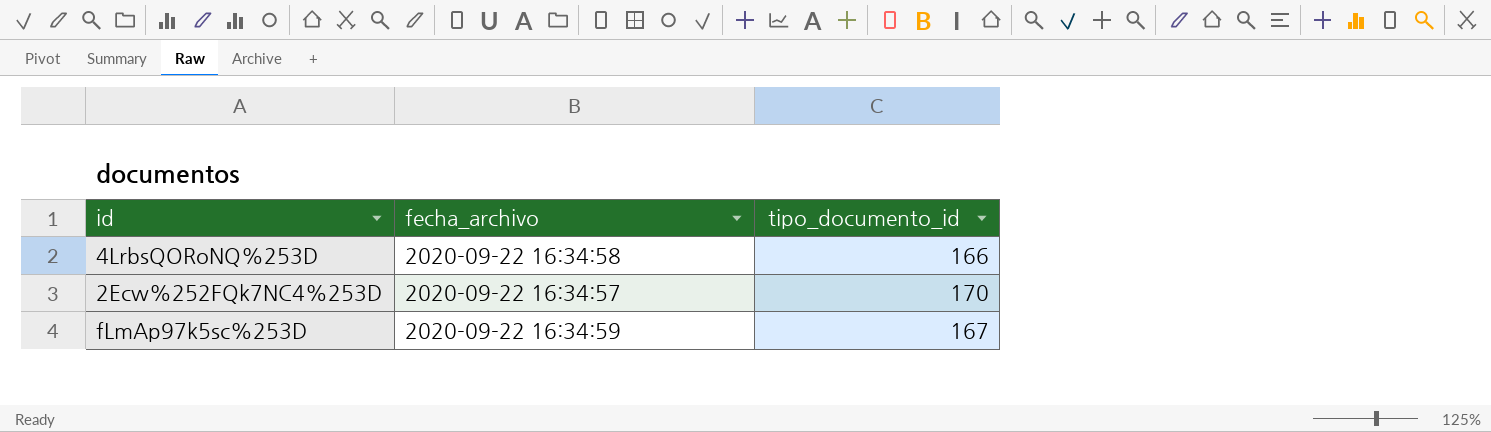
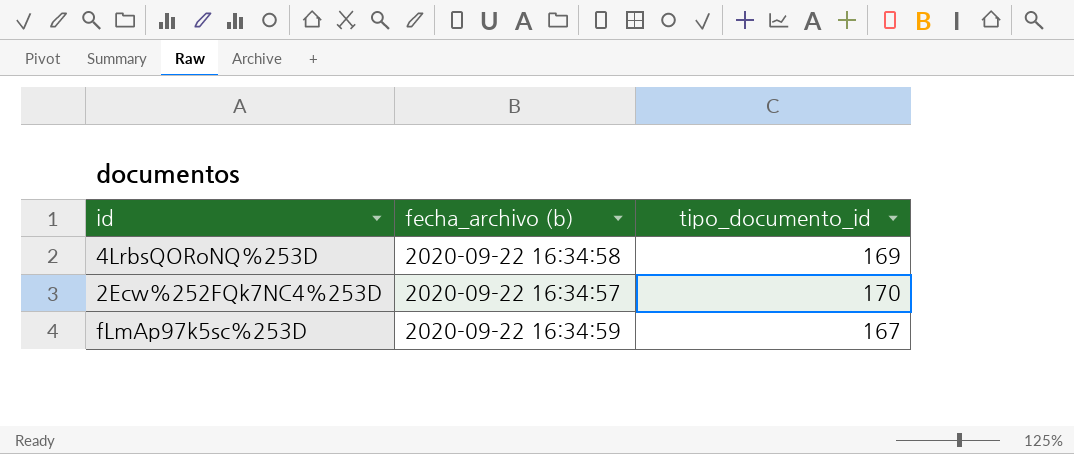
column name: fecha_archivo -> fecha_archivo (b)
4LrbsQORoNQ%253D | tipo_documento_id: 166 -> 169

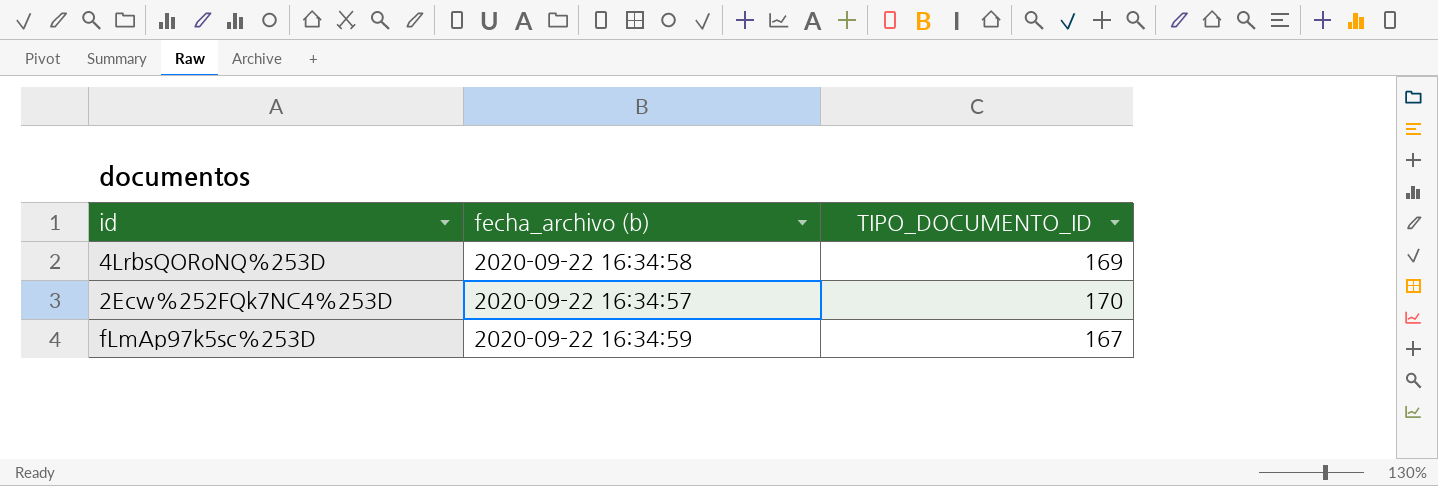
column name: tipo_documento_id -> TIPO_DOCUMENTO_ID

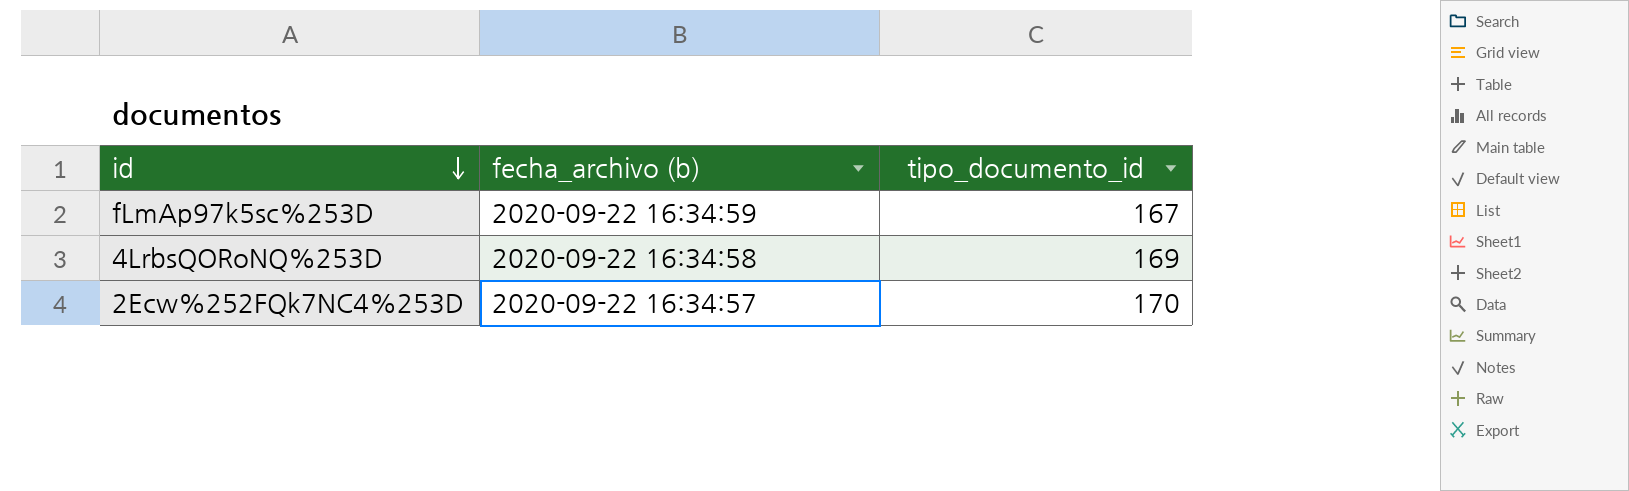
row order: none -> id descending
column name: TIPO_DOCUMENTO_ID -> tipo_documento_id

